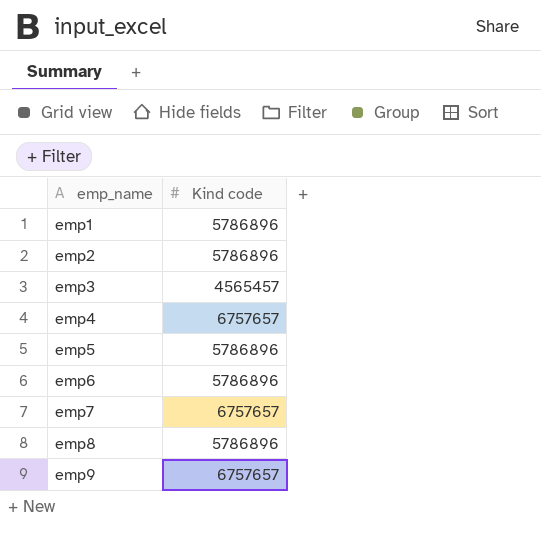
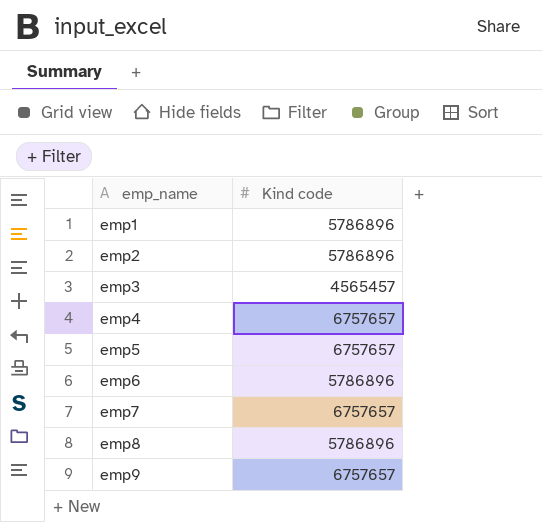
emp5 | Kind code: 5786896 -> 6757657

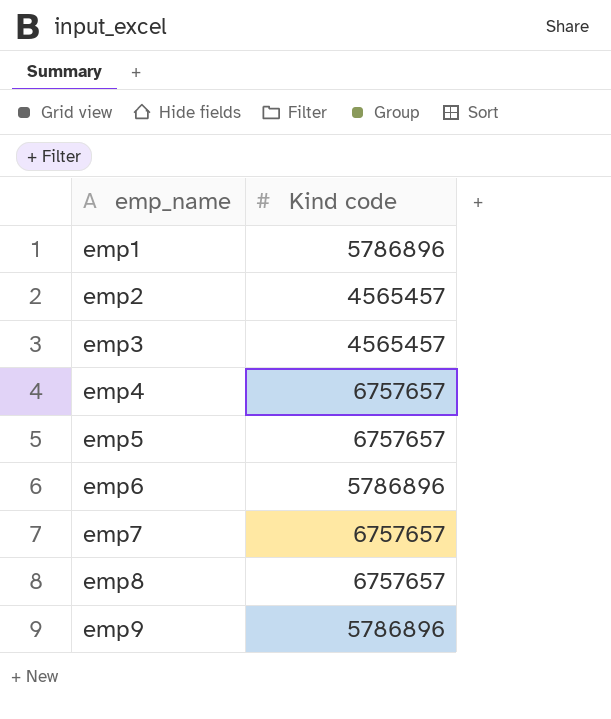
emp2 | Kind code: 5786896 -> 4565457
emp8 | Kind code: 5786896 -> 6757657
emp9 | Kind code: 6757657 -> 5786896

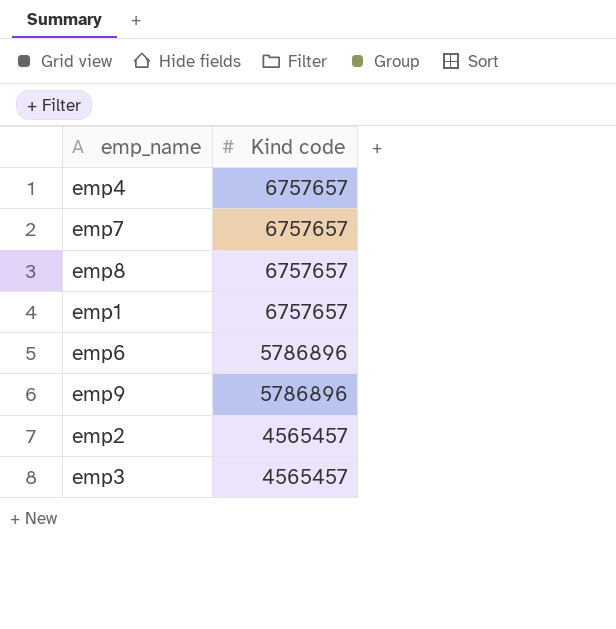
row order: emp_name ascending -> Kind code descending
row emp5: 6757657 -> none
emp1 | Kind code: 5786896 -> 6757657

